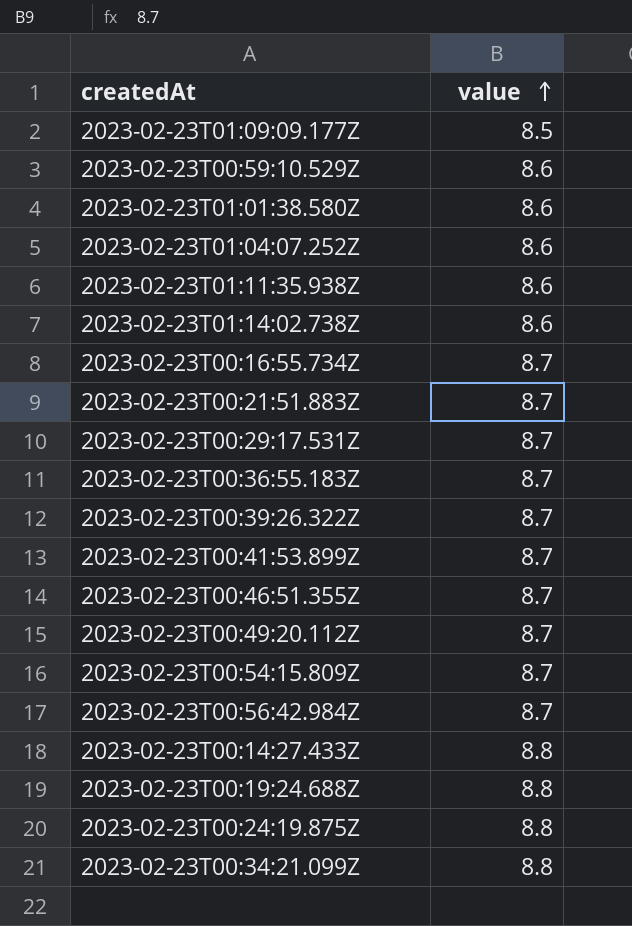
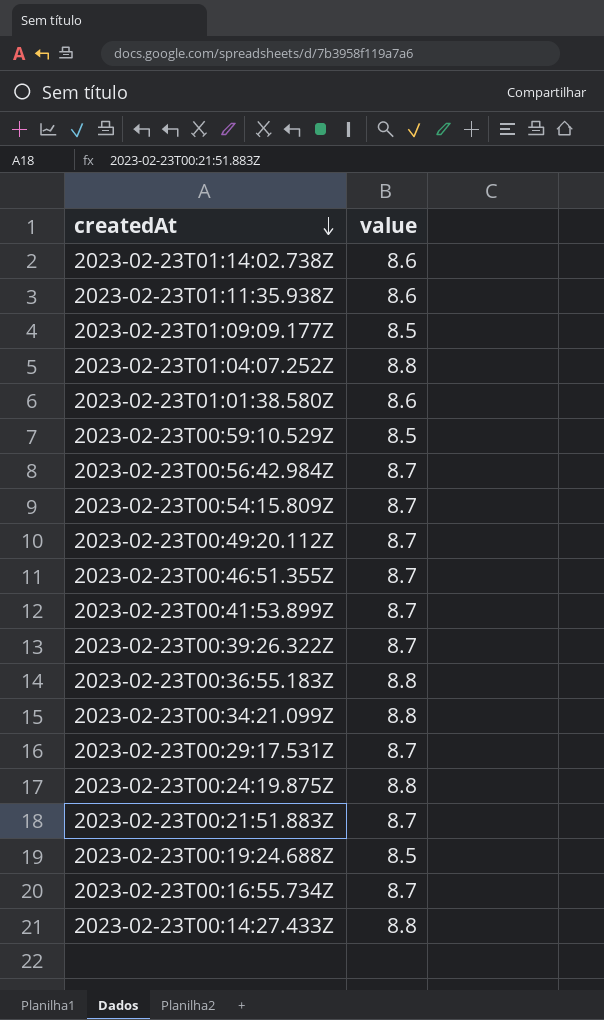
row order: value ascending -> createdAt descending
2023-02-23T01:04:07.252Z | value: 8.6 -> 8.8
2023-02-23T00:59:10.529Z | value: 8.6 -> 8.5
2023-02-23T00:36:55.183Z | value: 8.7 -> 8.8
2023-02-23T00:19:24.688Z | value: 8.8 -> 8.5

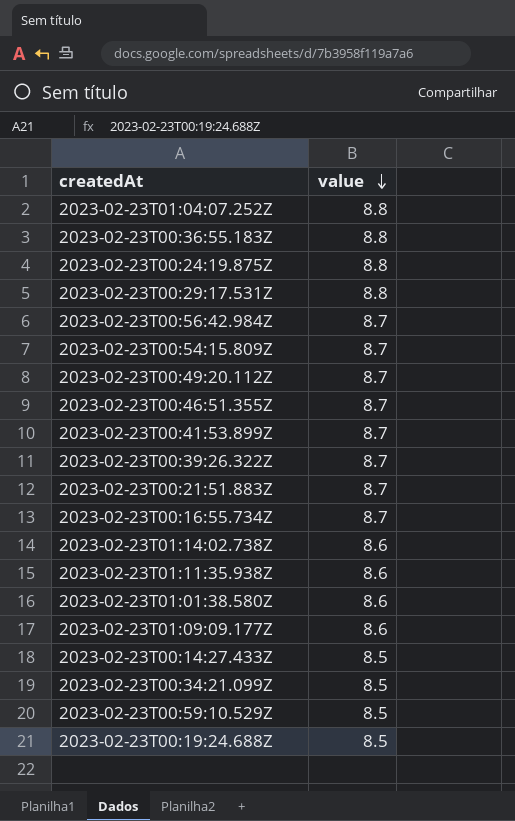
row order: createdAt descending -> value descending
2023-02-23T00:29:17.531Z | value: 8.7 -> 8.8
2023-02-23T01:09:09.177Z | value: 8.5 -> 8.6
2023-02-23T00:14:27.433Z | value: 8.8 -> 8.5
2023-02-23T00:34:21.099Z | value: 8.8 -> 8.5

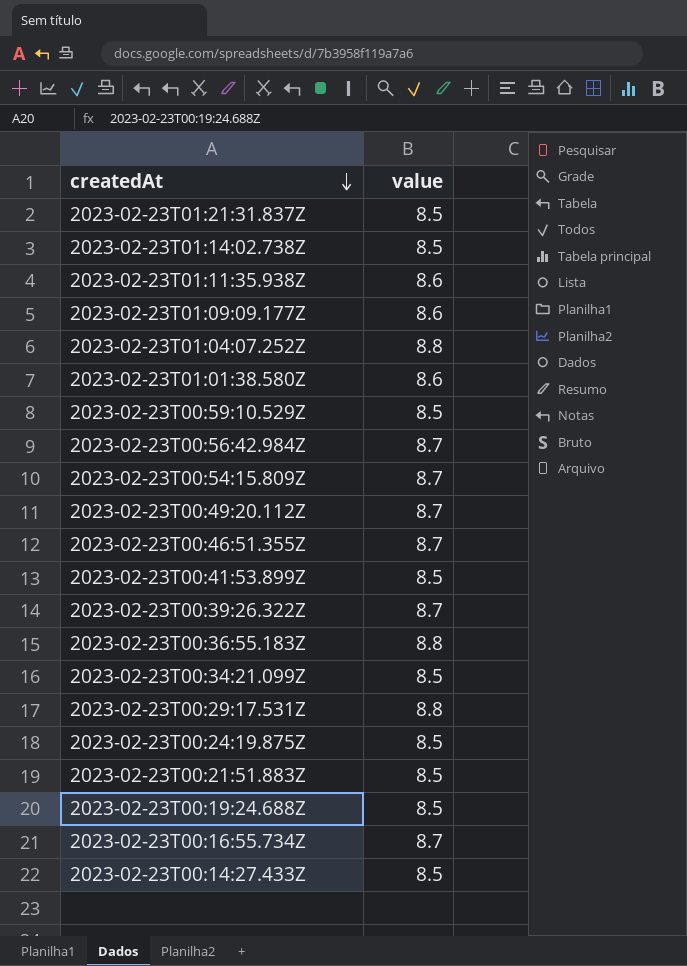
row order: value descending -> createdAt descending
row 2023-02-23T01:21:31.837Z: none -> 8.5
2023-02-23T01:14:02.738Z | value: 8.6 -> 8.5
2023-02-23T00:41:53.899Z | value: 8.7 -> 8.5
2023-02-23T00:24:19.875Z | value: 8.8 -> 8.5
2023-02-23T00:21:51.883Z | value: 8.7 -> 8.5

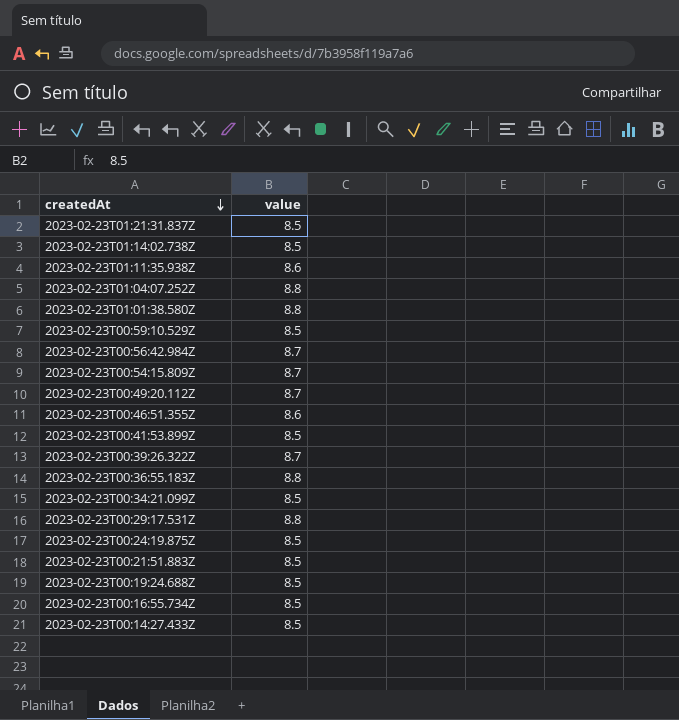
row 2023-02-23T01:09:09.177Z: 8.6 -> none
2023-02-23T01:01:38.580Z | value: 8.6 -> 8.8
2023-02-23T00:46:51.355Z | value: 8.7 -> 8.6
2023-02-23T00:16:55.734Z | value: 8.7 -> 8.5

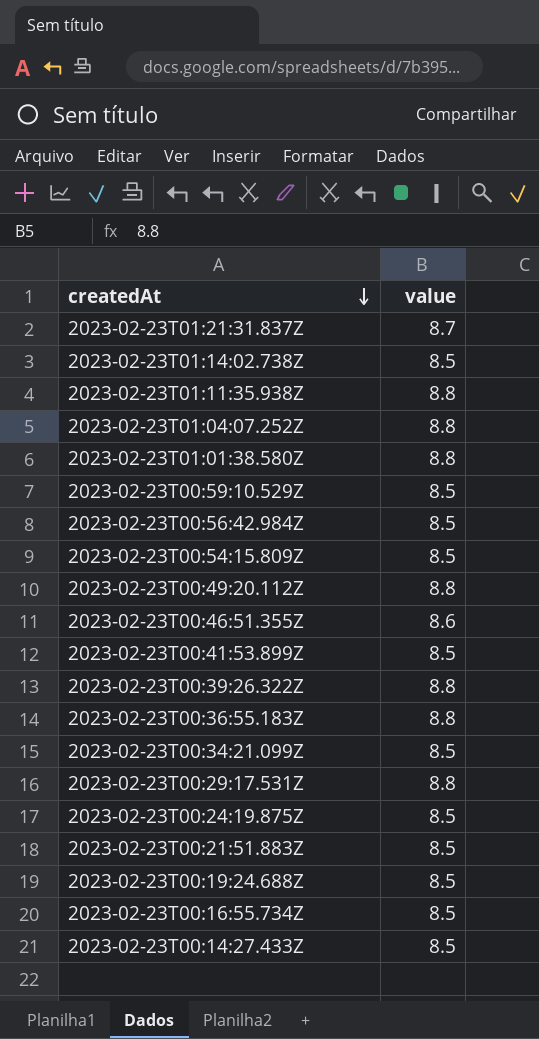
2023-02-23T01:21:31.837Z | value: 8.5 -> 8.7
2023-02-23T01:11:35.938Z | value: 8.6 -> 8.8
2023-02-23T00:56:42.984Z | value: 8.7 -> 8.5
2023-02-23T00:54:15.809Z | value: 8.7 -> 8.5
2023-02-23T00:49:20.112Z | value: 8.7 -> 8.8
2023-02-23T00:39:26.322Z | value: 8.7 -> 8.8

